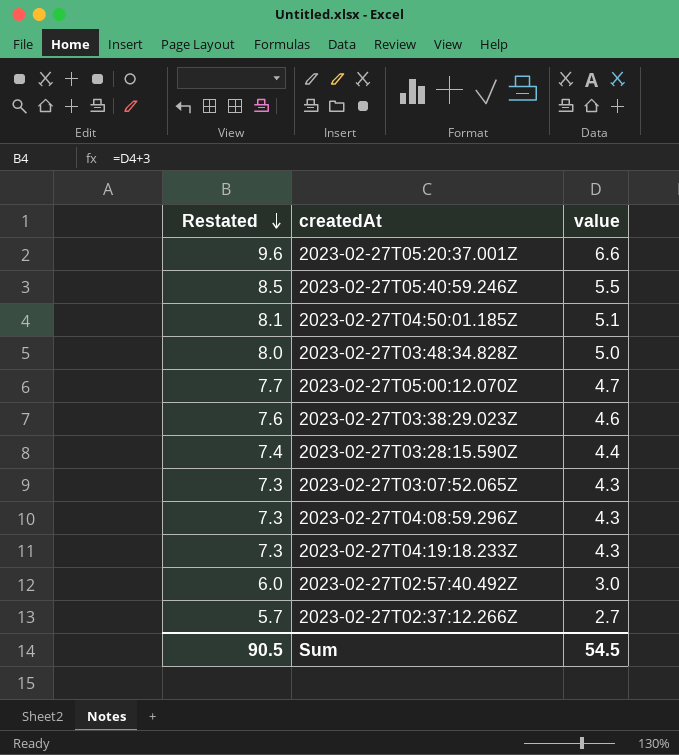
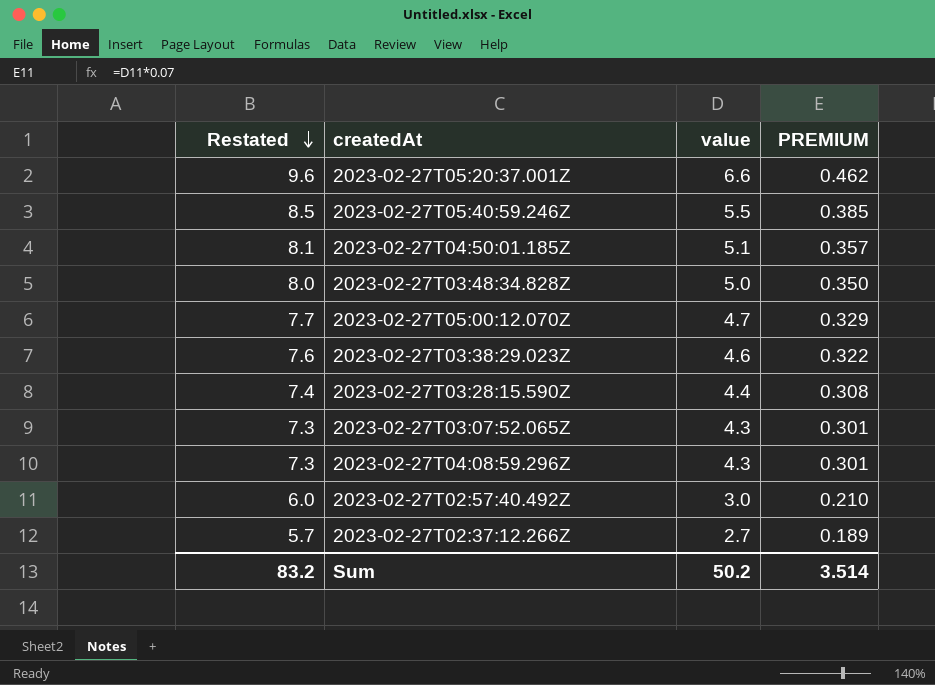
column PREMIUM | formula: none -> [value] * 0.07
row 2023-02-27T04:19:18.233Z: 7.3 | 4.3 -> none
Sum | Restated: 90.5 -> 83.2
Sum | value: 54.5 -> 50.2

